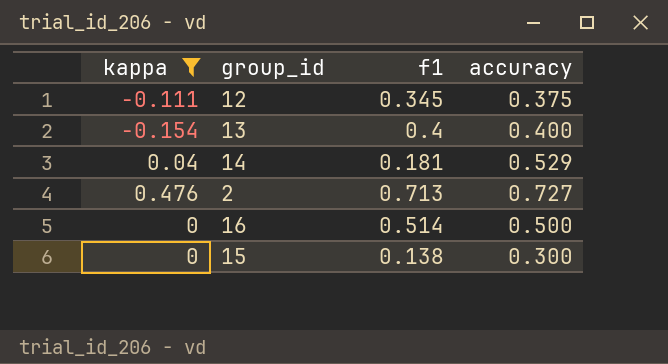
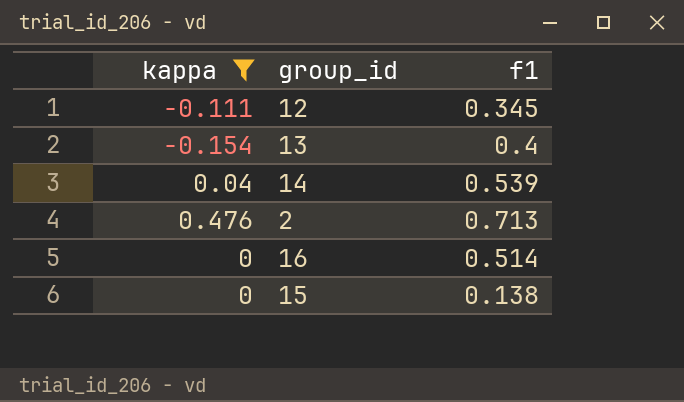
column accuracy | position: 4 -> none
14 | f1: 0.181 -> 0.539

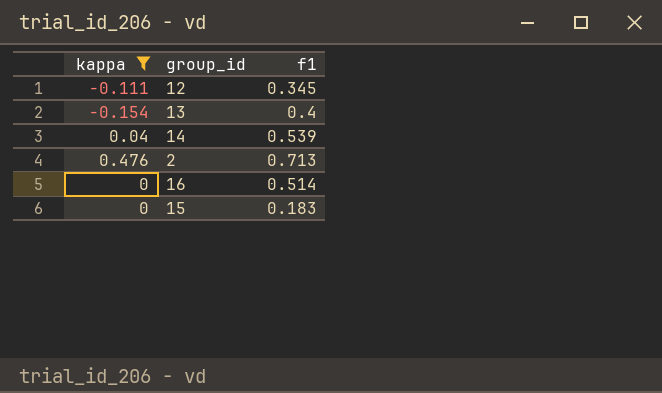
15 | f1: 0.138 -> 0.183

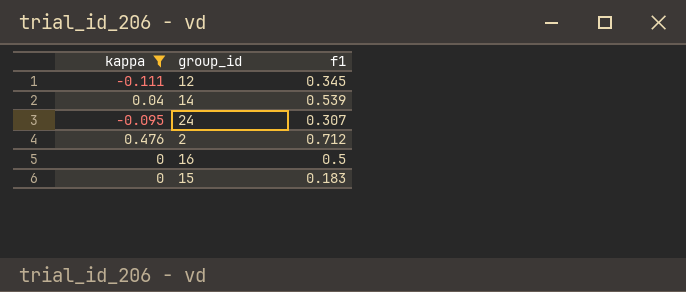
row 13: -0.154 | 0.4 -> none
row 24: none -> -0.095 | 0.307
2 | f1: 0.713 -> 0.712
16 | f1: 0.514 -> 0.5

